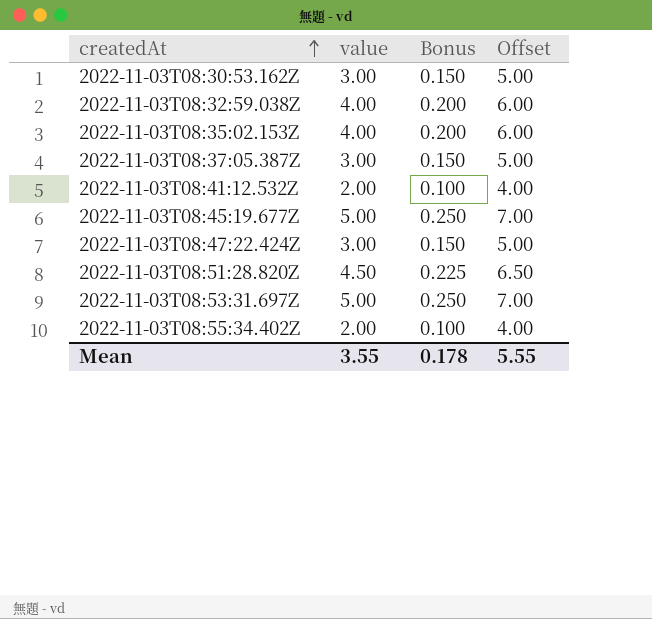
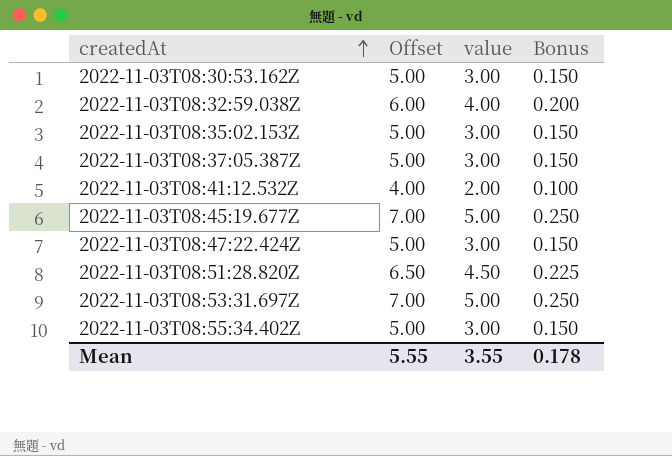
column Offset | position: 4 -> 2
2022-11-03T08:35:02.153Z | Offset: 6.00 -> 5.00
2022-11-03T08:35:02.153Z | value: 4.00 -> 3.00
2022-11-03T08:35:02.153Z | Bonus: 0.200 -> 0.150
2022-11-03T08:55:34.402Z | Offset: 4.00 -> 5.00
2022-11-03T08:55:34.402Z | value: 2.00 -> 3.00
2022-11-03T08:55:34.402Z | Bonus: 0.100 -> 0.150

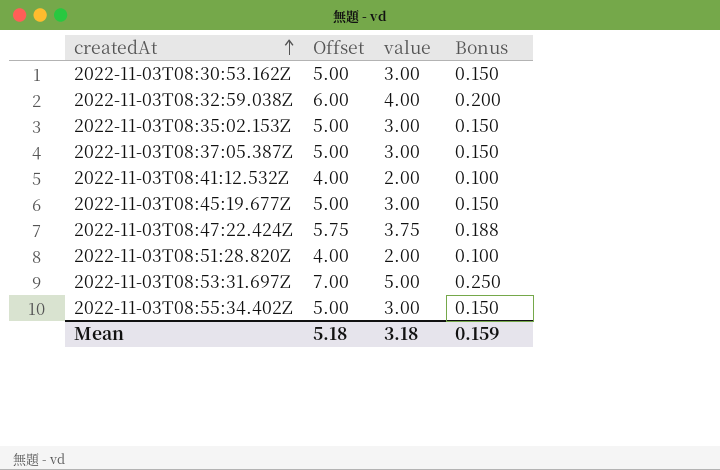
2022-11-03T08:45:19.677Z | Offset: 7.00 -> 5.00
2022-11-03T08:45:19.677Z | value: 5.00 -> 3.00
2022-11-03T08:45:19.677Z | Bonus: 0.250 -> 0.150
2022-11-03T08:47:22.424Z | Offset: 5.00 -> 5.75
2022-11-03T08:47:22.424Z | value: 3.00 -> 3.75
2022-11-03T08:47:22.424Z | Bonus: 0.150 -> 0.188
2022-11-03T08:51:28.820Z | Offset: 6.50 -> 4.00
2022-11-03T08:51:28.820Z | value: 4.50 -> 2.00
2022-11-03T08:51:28.820Z | Bonus: 0.225 -> 0.100
Mean | Offset: 5.55 -> 5.18
Mean | value: 3.55 -> 3.18
Mean | Bonus: 0.178 -> 0.159

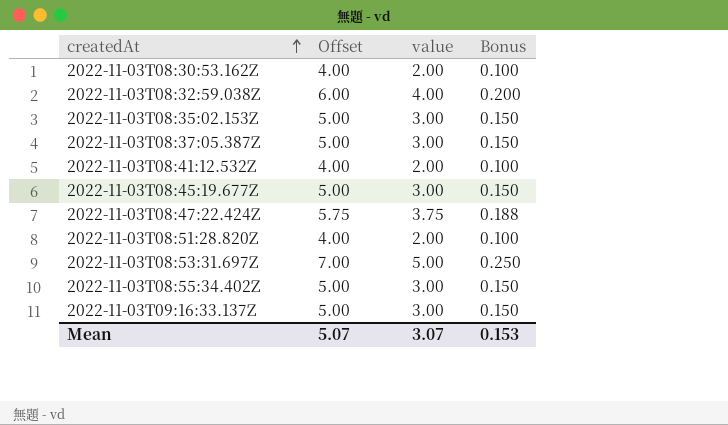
2022-11-03T08:30:53.162Z | Offset: 5.00 -> 4.00
2022-11-03T08:30:53.162Z | value: 3.00 -> 2.00
2022-11-03T08:30:53.162Z | Bonus: 0.150 -> 0.100
row 2022-11-03T09:16:33.137Z: none -> 5.00 | 3.00 | 0.150
Mean | Offset: 5.18 -> 5.07
Mean | value: 3.18 -> 3.07
Mean | Bonus: 0.159 -> 0.153

